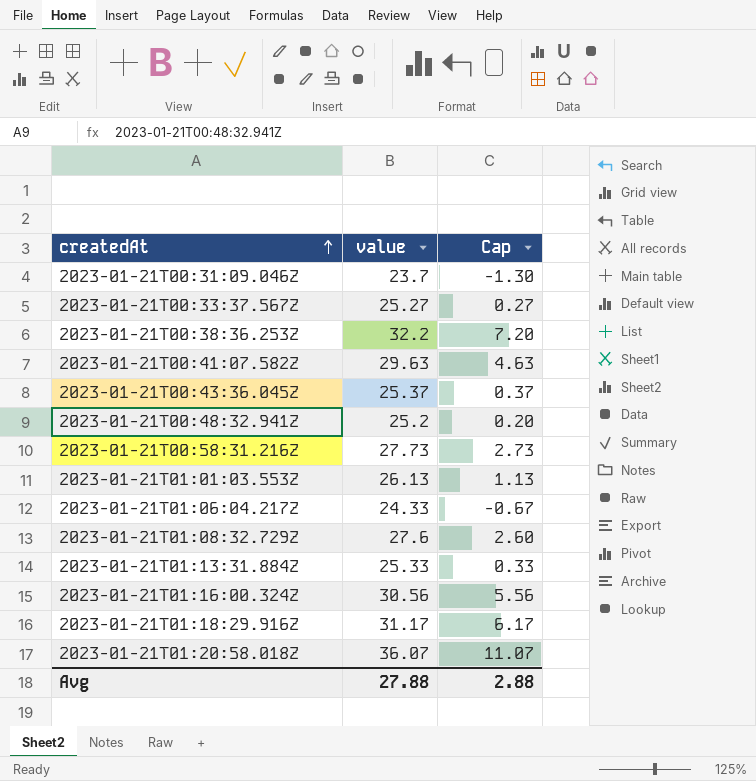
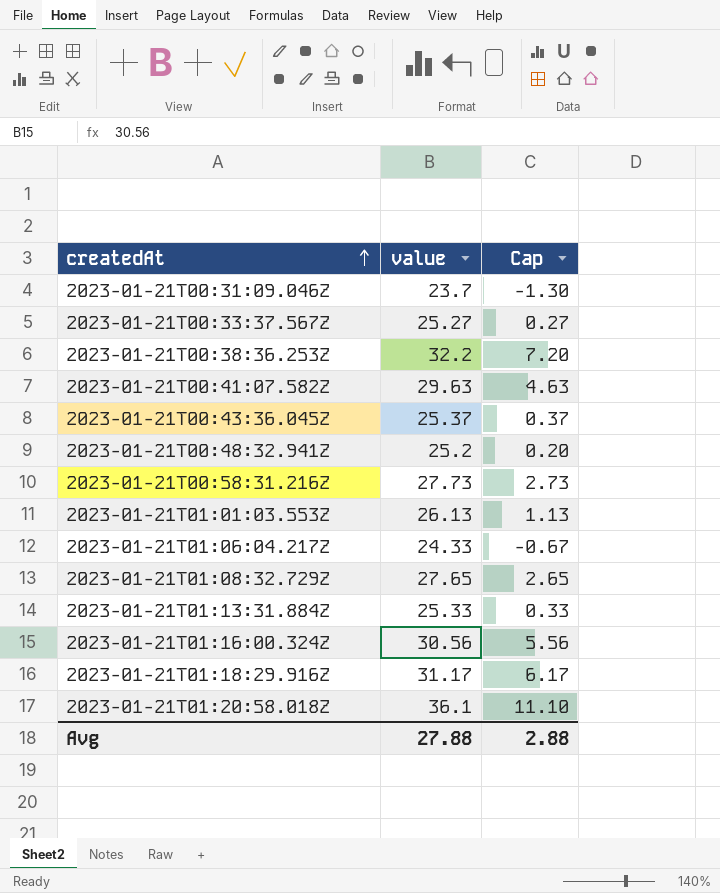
2023-01-21T01:08:32.729Z | value: 27.6 -> 27.65
2023-01-21T01:08:32.729Z | Cap: 2.60 -> 2.65
2023-01-21T01:20:58.018Z | value: 36.07 -> 36.1
2023-01-21T01:20:58.018Z | Cap: 11.07 -> 11.10

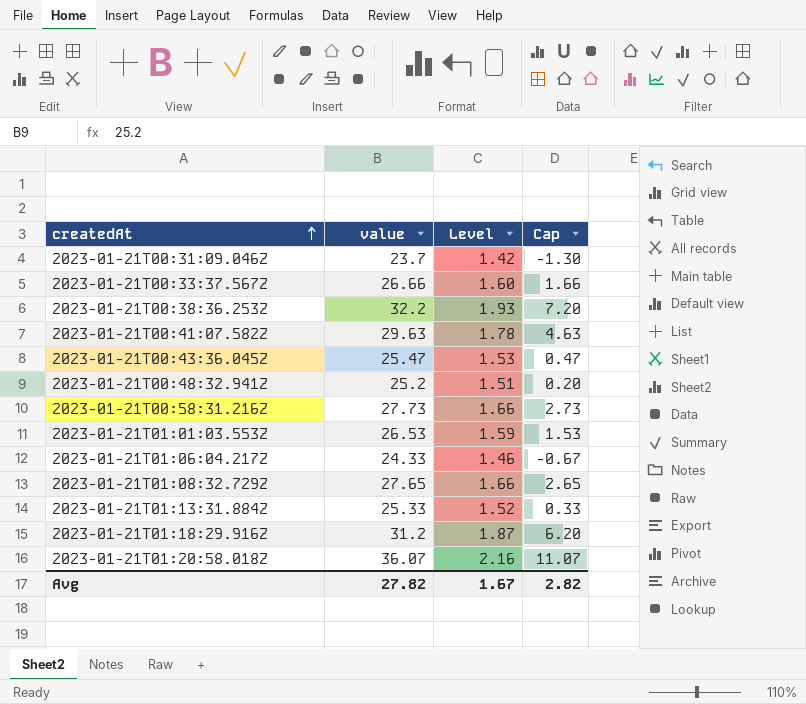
column Level | formula: none -> [value] * 0.06
row 2023-01-21T01:16:00.324Z: 30.56 | 5.56 -> none
2023-01-21T00:33:37.567Z | value: 25.27 -> 26.66
2023-01-21T00:33:37.567Z | Cap: 0.27 -> 1.66
2023-01-21T00:43:36.045Z | value: 25.37 -> 25.47
2023-01-21T00:43:36.045Z | Cap: 0.37 -> 0.47
2023-01-21T01:01:03.553Z | value: 26.13 -> 26.53
2023-01-21T01:01:03.553Z | Cap: 1.13 -> 1.53
2023-01-21T01:18:29.916Z | value: 31.17 -> 31.2
2023-01-21T01:18:29.916Z | Cap: 6.17 -> 6.20
2023-01-21T01:20:58.018Z | value: 36.1 -> 36.07
2023-01-21T01:20:58.018Z | Cap: 11.10 -> 11.07
Avg | value: 27.88 -> 27.82
Avg | Cap: 2.88 -> 2.82

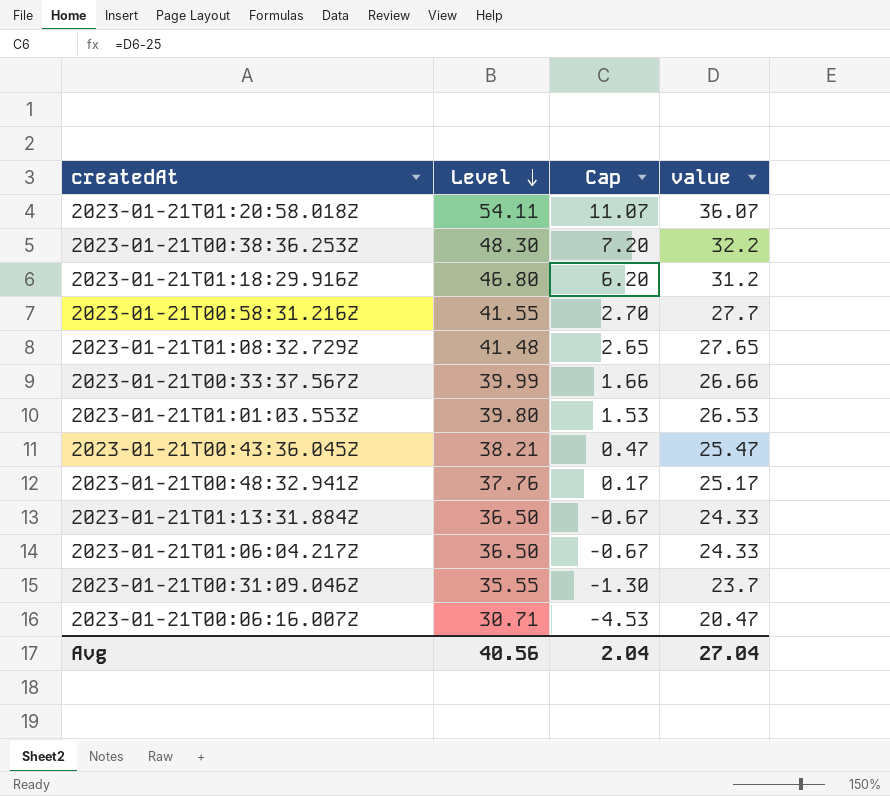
row order: createdAt ascending -> Level descending
column Level | formula: [value] * 0.06 -> [value] * 1.5
column value | position: 2 -> 4
row 2023-01-21T00:41:07.582Z: 29.63 | 1.78 | 4.63 -> none
2023-01-21T00:58:31.216Z | Cap: 2.73 -> 2.70
2023-01-21T00:58:31.216Z | value: 27.73 -> 27.7
2023-01-21T00:48:32.941Z | Cap: 0.20 -> 0.17
2023-01-21T00:48:32.941Z | value: 25.2 -> 25.17
2023-01-21T01:13:31.884Z | Cap: 0.33 -> -0.67
2023-01-21T01:13:31.884Z | value: 25.33 -> 24.33
row 2023-01-21T00:06:16.007Z: none -> 30.71 | -4.53 | 20.47
Avg | Level: 1.67 -> 40.56
Avg | Cap: 2.82 -> 2.04
Avg | value: 27.82 -> 27.04

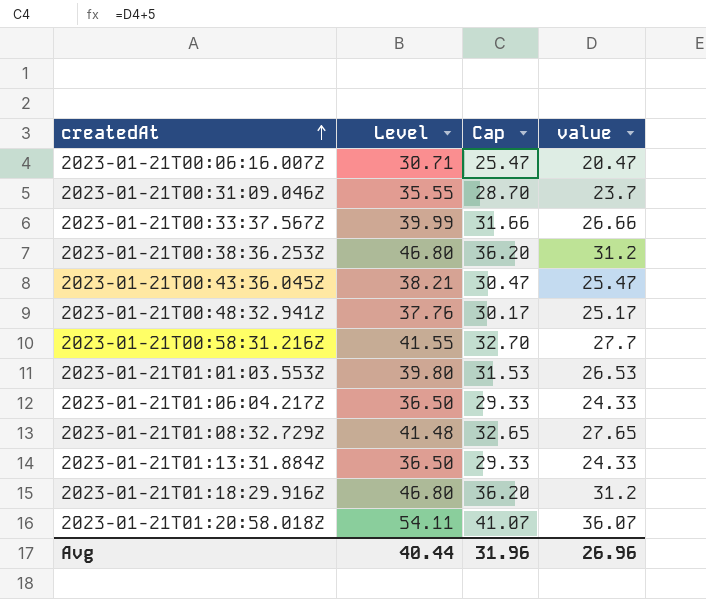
row order: Level descending -> createdAt ascending
column Cap | formula: [value] - 25 -> [value] + 5
2023-01-21T00:38:36.253Z | Level: 48.30 -> 46.80
2023-01-21T00:38:36.253Z | value: 32.2 -> 31.2
Avg | Level: 40.56 -> 40.44
Avg | Cap: 2.04 -> 31.96
Avg | value: 27.04 -> 26.96

